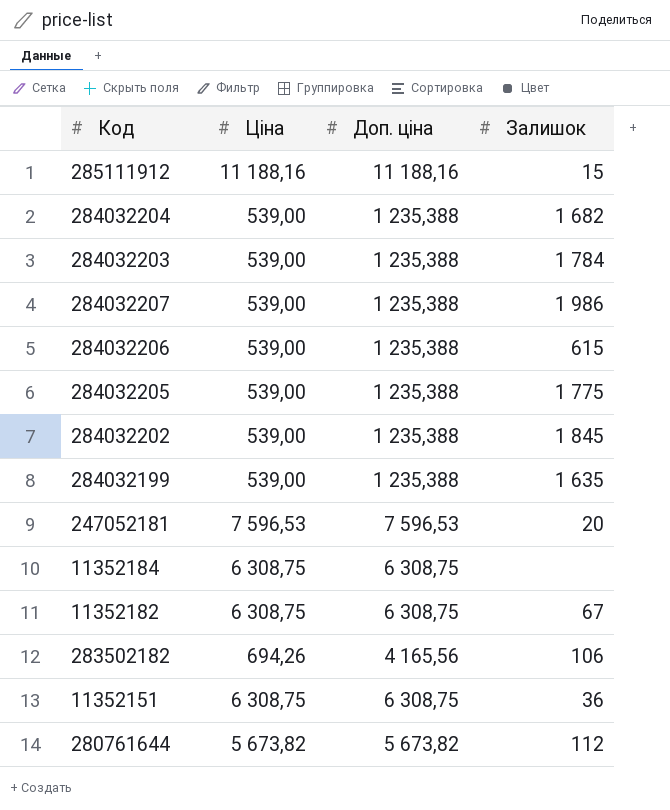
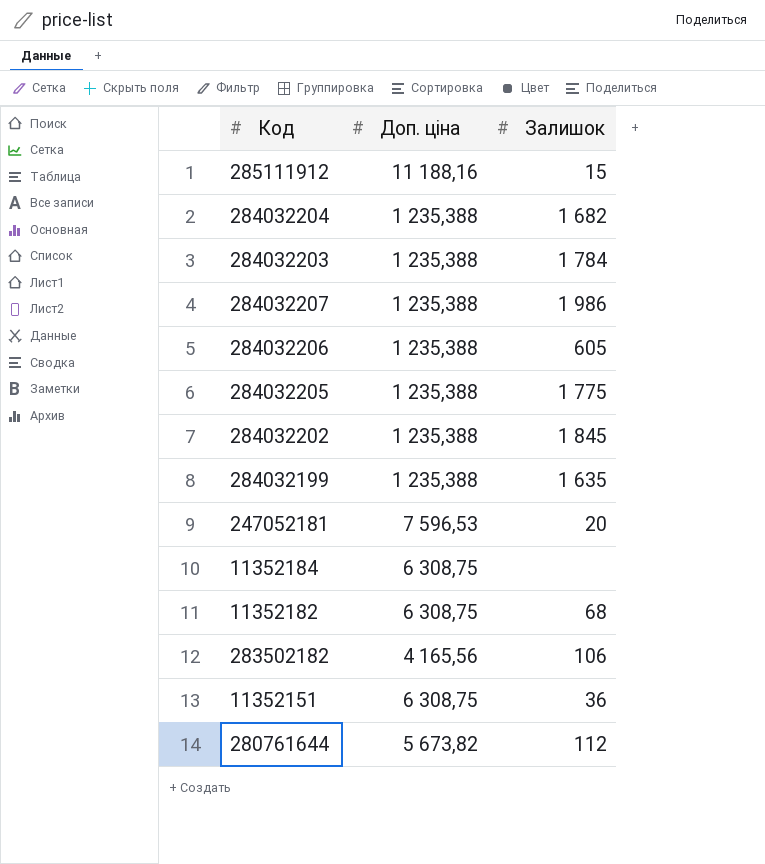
column Ціна | position: 2 -> none
284032206 | Залишок: 615 -> 605
11352182 | Залишок: 67 -> 68

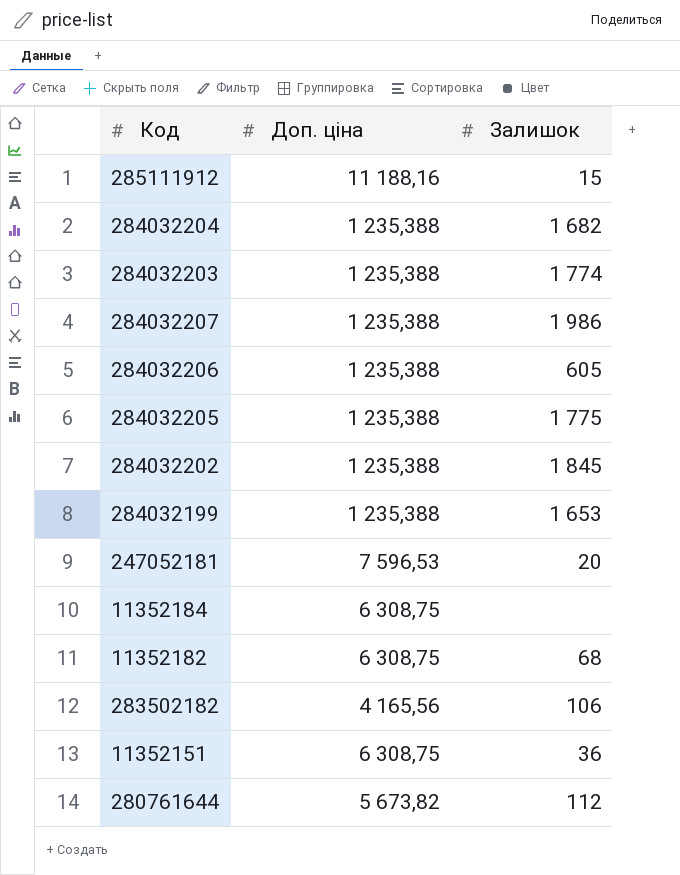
284032203 | Залишок: 1 784 -> 1 774
284032199 | Залишок: 1 635 -> 1 653

